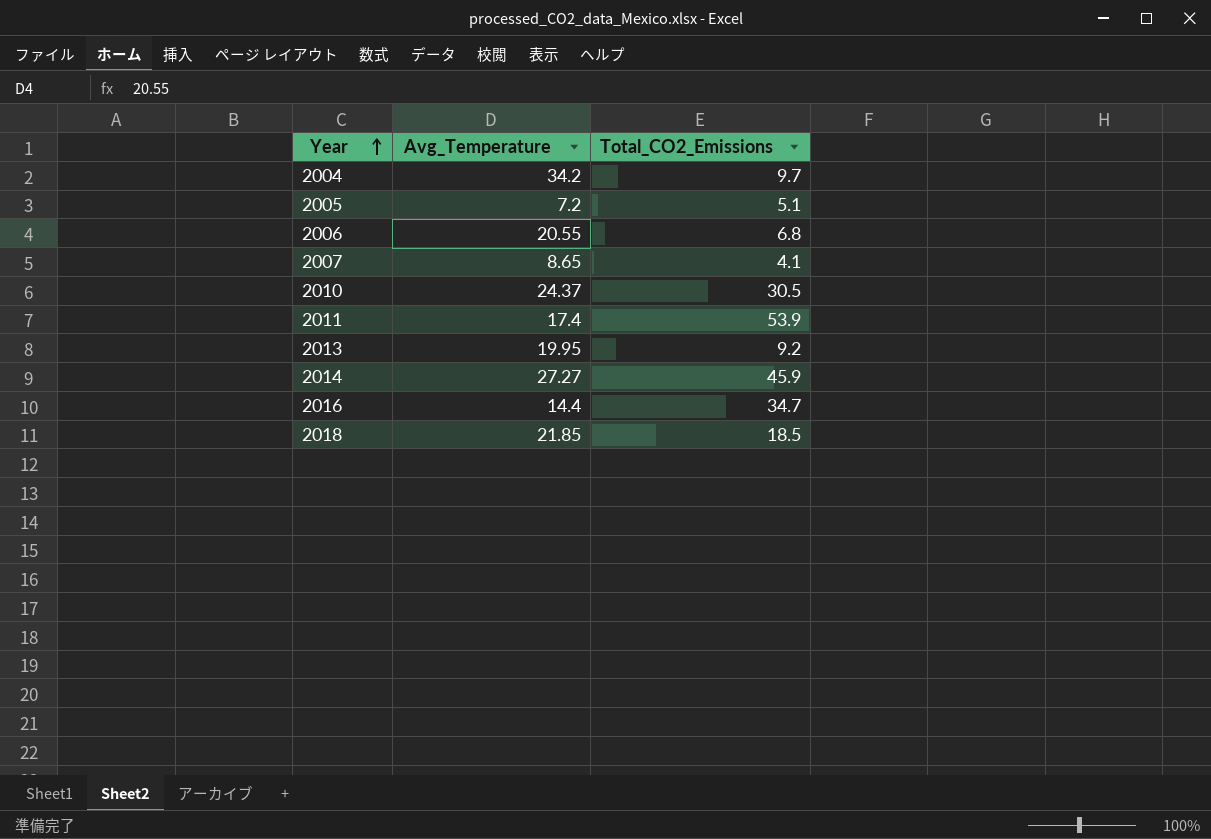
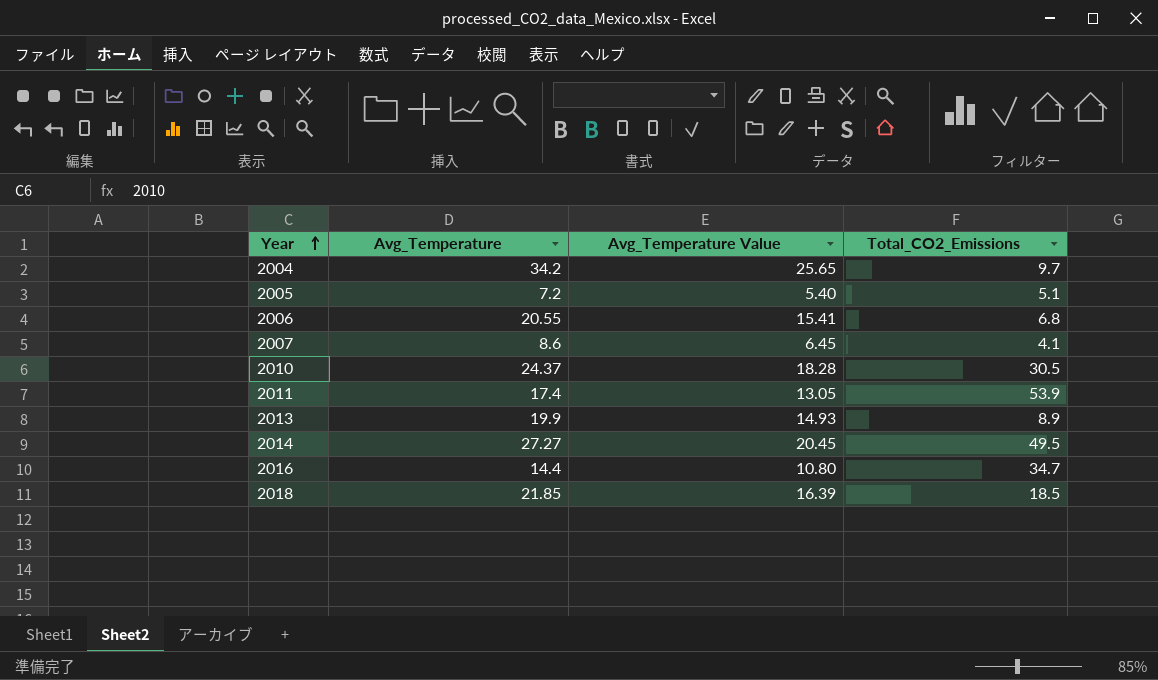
column Avg_Temperature Value | formula: none -> [Avg_Temperature] * 0.75
2007 | Avg_Temperature: 8.65 -> 8.6
2013 | Avg_Temperature: 19.95 -> 19.9
2013 | Total_CO2_Emissions: 9.2 -> 8.9
2014 | Total_CO2_Emissions: 45.9 -> 49.5

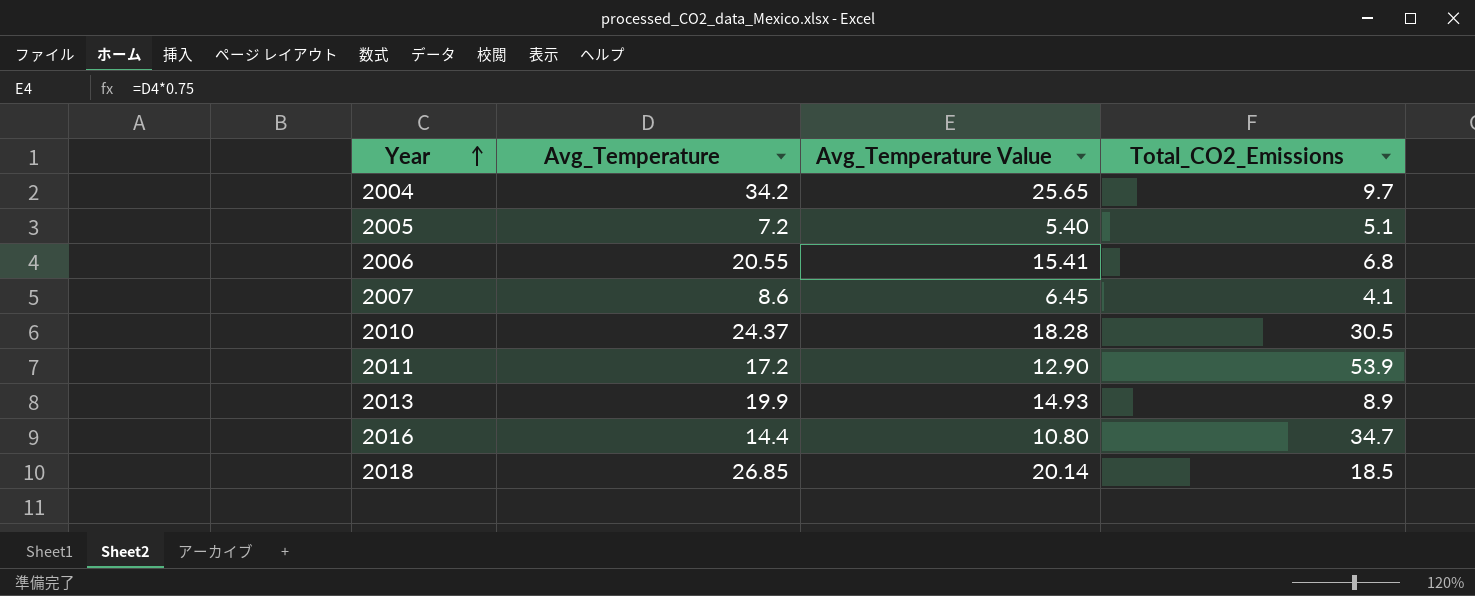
row 2014: 27.27 | 20.45 | 49.5 -> none
2011 | Avg_Temperature: 17.4 -> 17.2
2011 | Avg_Temperature Value: 13.05 -> 12.90
2018 | Avg_Temperature: 21.85 -> 26.85
2018 | Avg_Temperature Value: 16.39 -> 20.14

